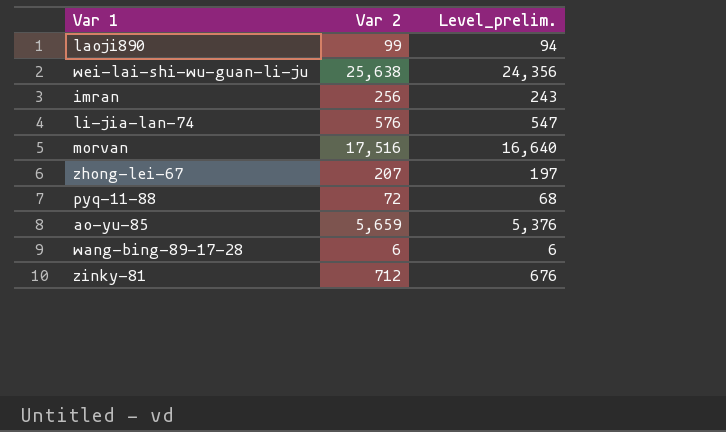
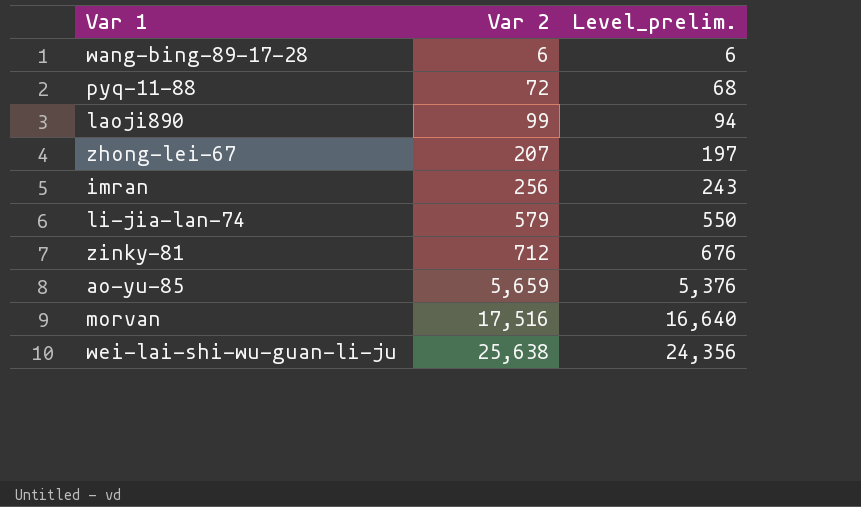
row order: none -> Var 2 ascending
li-jia-lan-74 | Var 2: 576 -> 579
li-jia-lan-74 | Level_prelim.: 547 -> 550

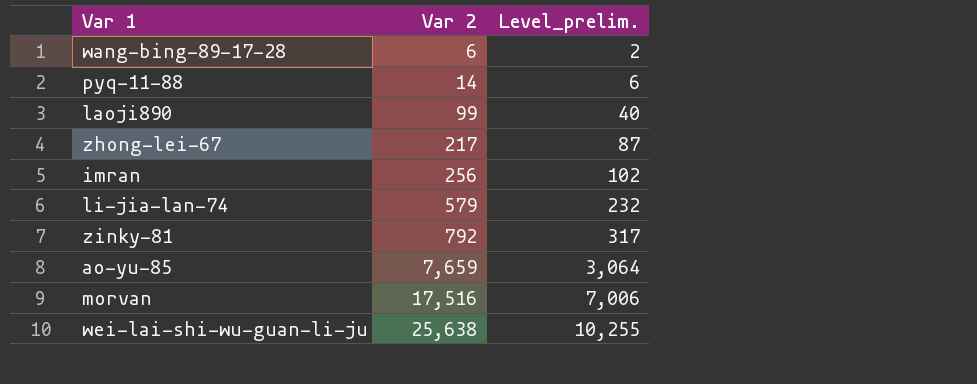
column Level_prelim. | formula: [Var 2] * 0.95 -> [Var 2] * 0.4
pyq-11-88 | Var 2: 72 -> 14
zhong-lei-67 | Var 2: 207 -> 217
zinky-81 | Var 2: 712 -> 792
ao-yu-85 | Var 2: 5,659 -> 7,659

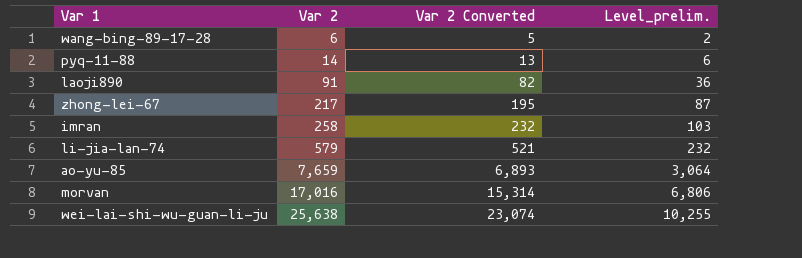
column Var 2 Converted | formula: none -> [Var 2] * 0.9
row zinky-81: 792 | 317 -> none
laoji890 | Var 2: 99 -> 91
laoji890 | Level_prelim.: 40 -> 36
imran | Var 2: 256 -> 258
imran | Level_prelim.: 102 -> 103
morvan | Var 2: 17,516 -> 17,016
morvan | Level_prelim.: 7,006 -> 6,806

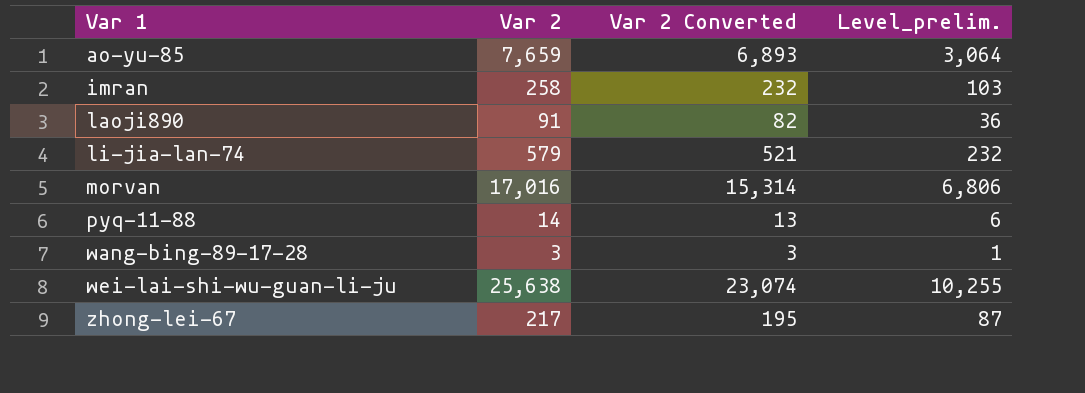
row order: Var 2 ascending -> Var 1 ascending
wang-bing-89-17-28 | Var 2: 6 -> 3
wang-bing-89-17-28 | Var 2 Converted: 5 -> 3
wang-bing-89-17-28 | Level_prelim.: 2 -> 1

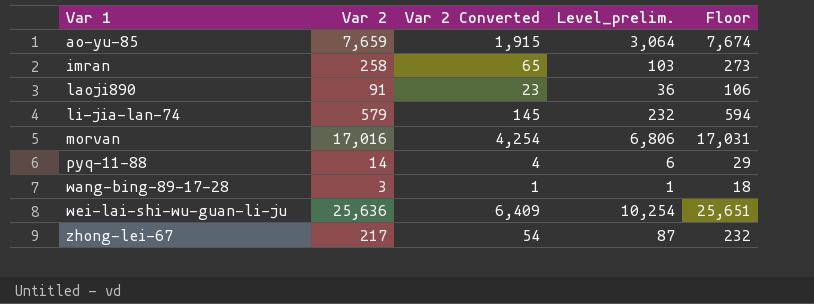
column Var 2 Converted | formula: [Var 2] * 0.9 -> [Var 2] * 0.25
column Floor | formula: none -> [Var 2] + 15
wei-lai-shi-wu-guan-li-ju | Var 2: 25,638 -> 25,636
wei-lai-shi-wu-guan-li-ju | Level_prelim.: 10,255 -> 10,254

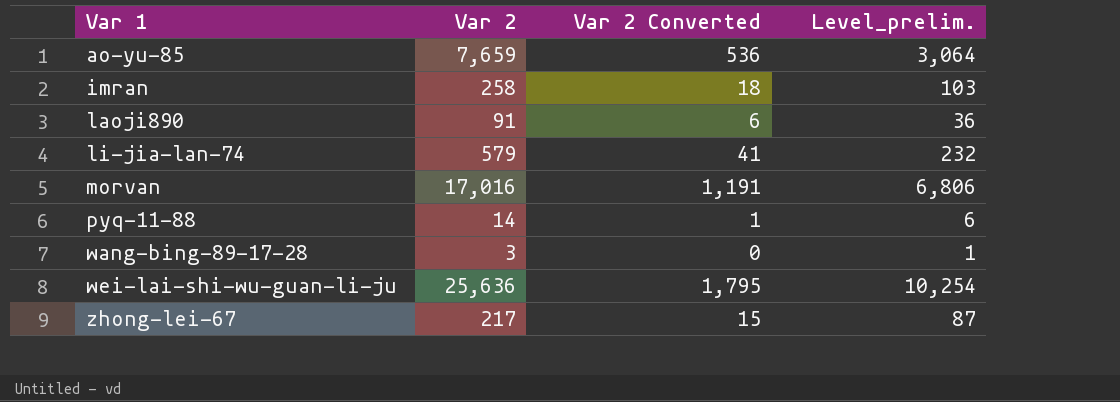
column Floor | formula: [Var 2] + 15 -> none
column Var 2 Converted | formula: [Var 2] * 0.25 -> [Var 2] * 0.07

